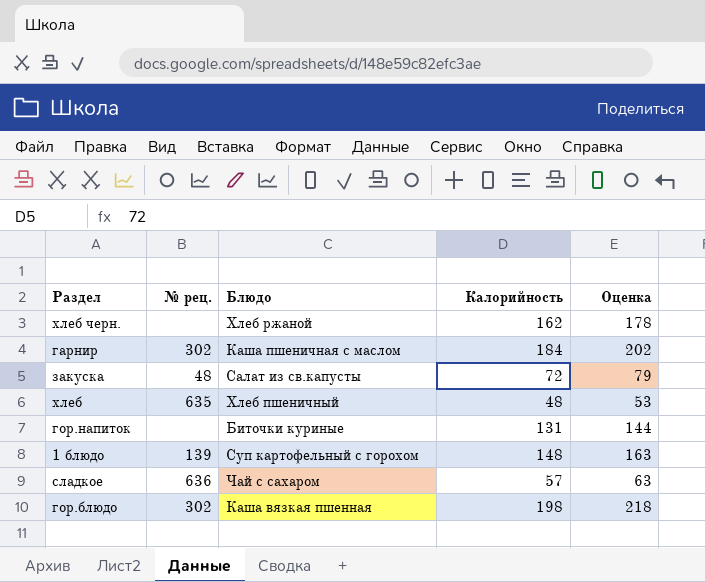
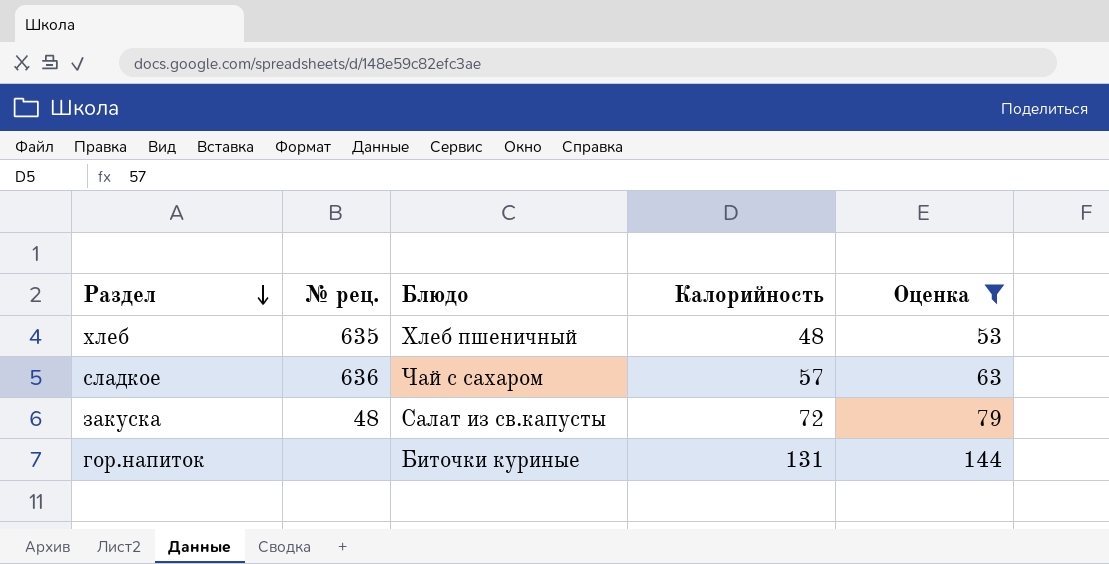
filter: none -> Оценка <= 144
row order: none -> Раздел descending

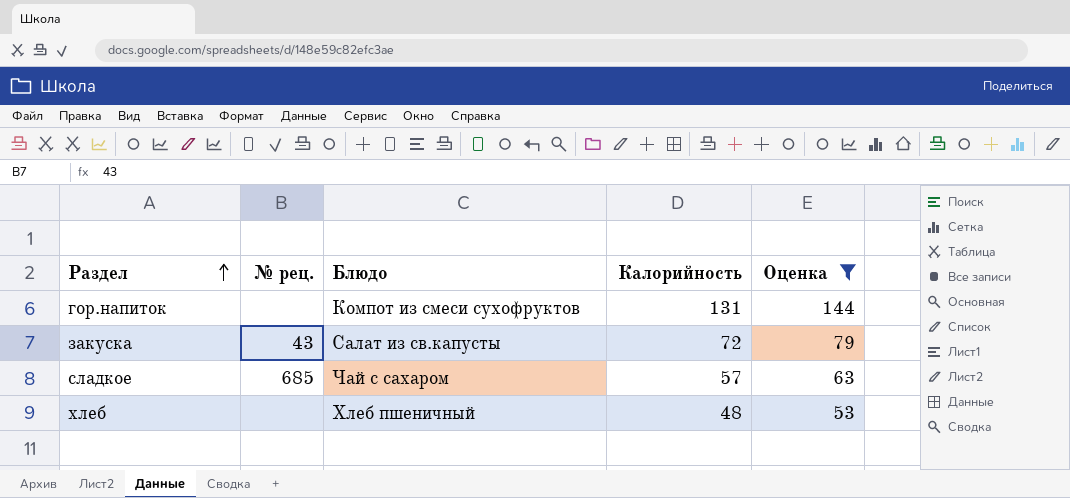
row order: Раздел descending -> Раздел ascending
гор.напиток | Блюдо: Биточки куриные -> Компот из смеси сухофруктов
закуска | № рец.: 48 -> 43
сладкое | № рец.: 636 -> 685
хлеб | № рец.: 635 -> none

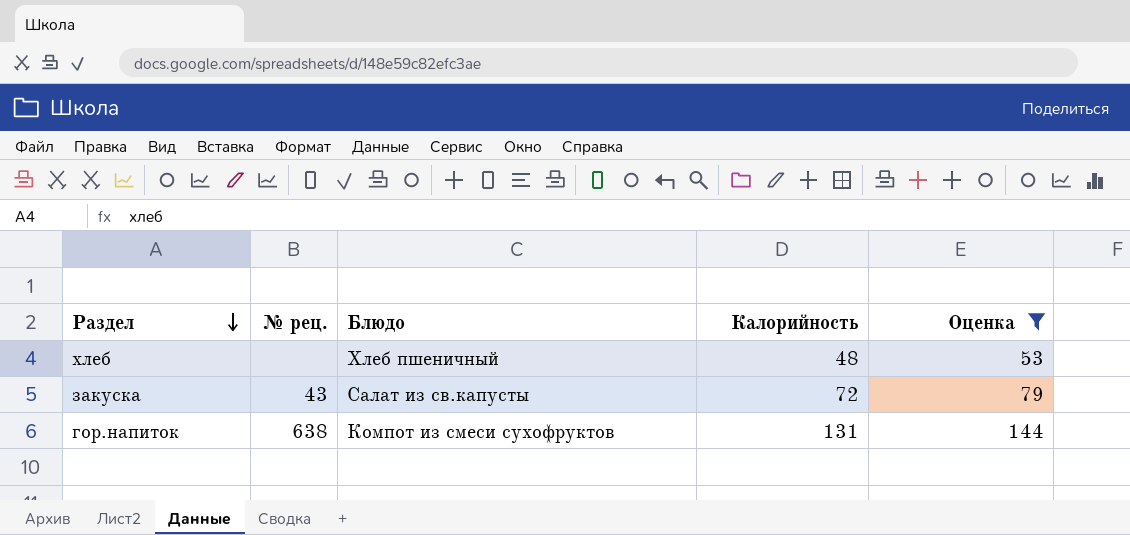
row order: Раздел ascending -> Раздел descending
row сладкое: 685 | Чай с сахаром | 57 | 63 -> none
гор.напиток | № рец.: none -> 638

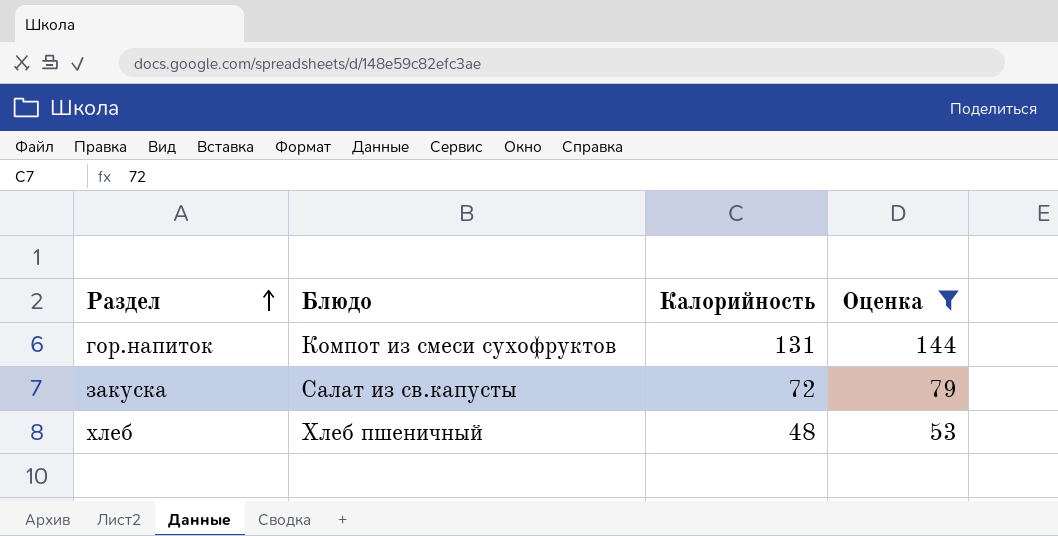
row order: Раздел descending -> Раздел ascending
column № рец. | position: 2 -> none

